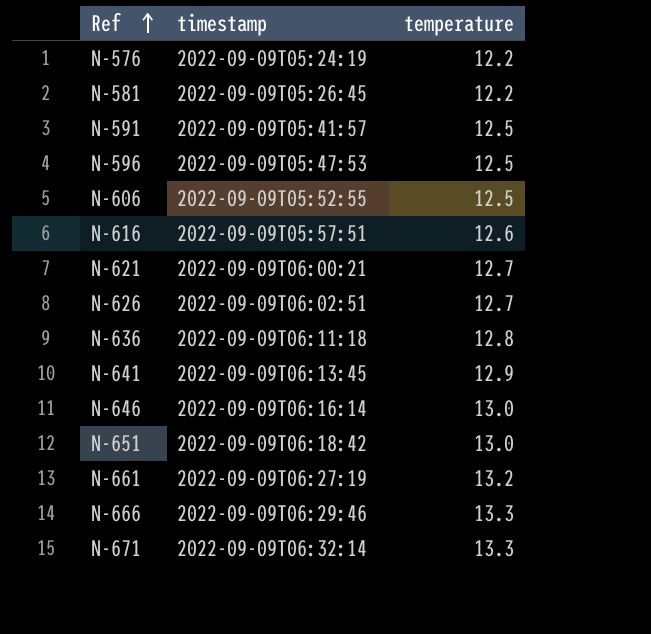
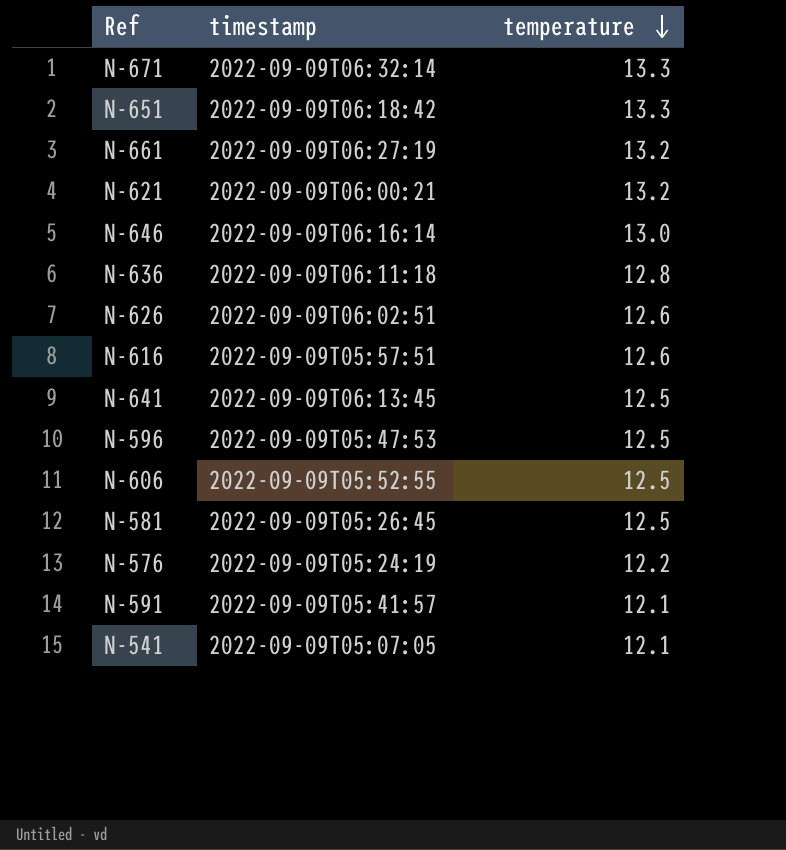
row order: Ref ascending -> temperature descending
row N-666: 2022-09-09T06:29:46 | 13.3 -> none
N-651 | temperature: 13.0 -> 13.3
N-621 | temperature: 12.7 -> 13.2
N-626 | temperature: 12.7 -> 12.6
N-641 | temperature: 12.9 -> 12.5
N-581 | temperature: 12.2 -> 12.5
N-591 | temperature: 12.5 -> 12.1
row N-541: none -> 2022-09-09T05:07:05 | 12.1

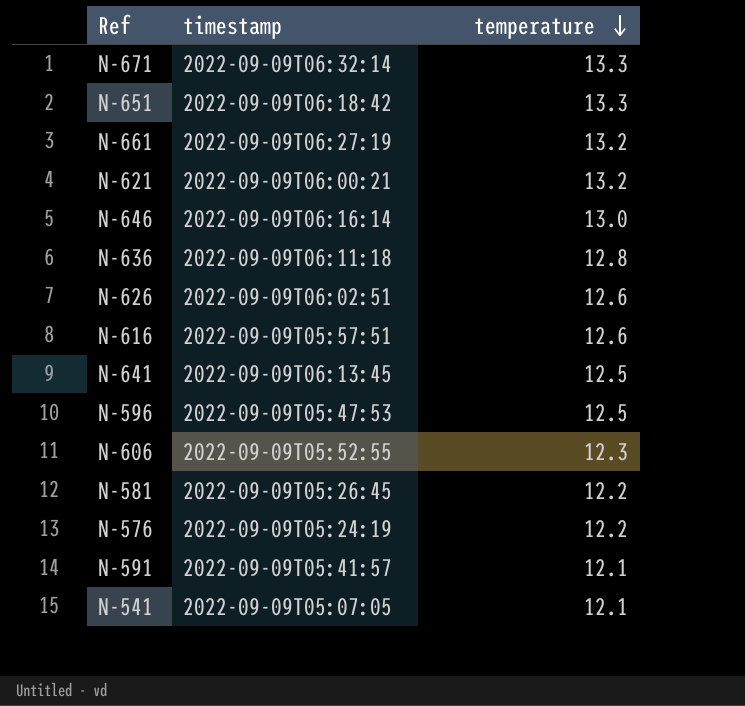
N-606 | temperature: 12.5 -> 12.3
N-581 | temperature: 12.5 -> 12.2

